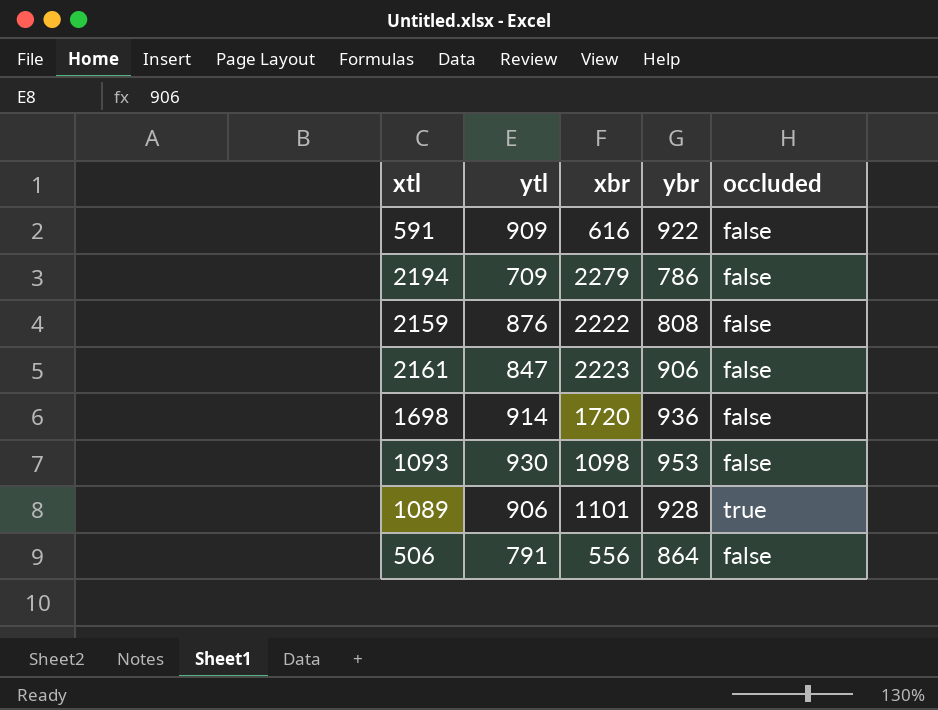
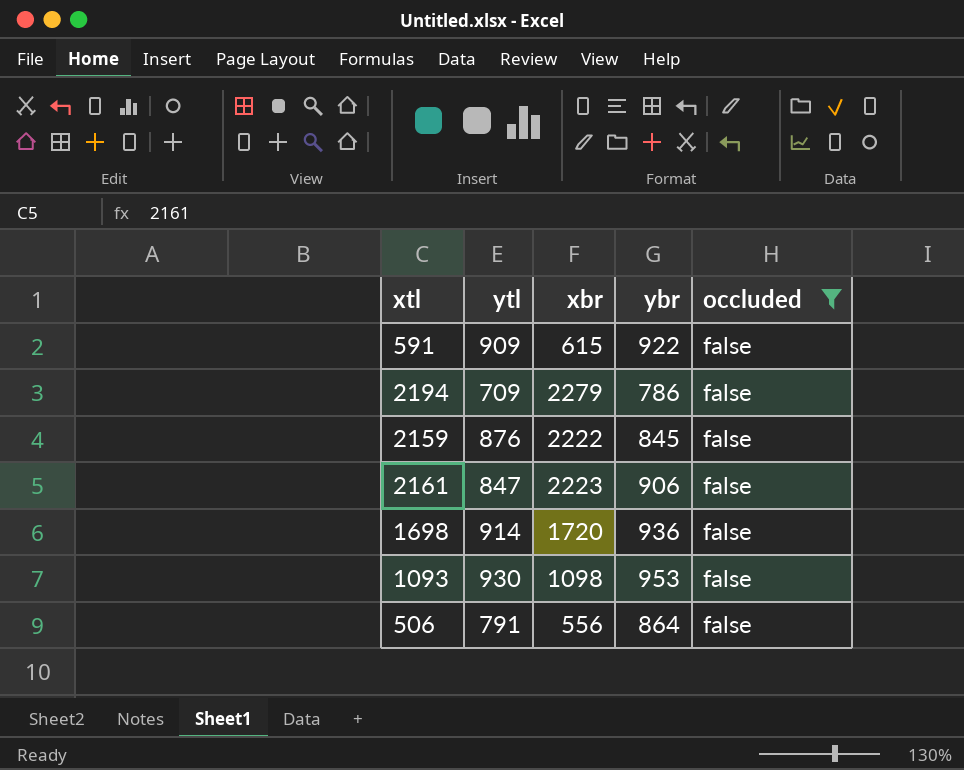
filter: none -> occluded = false
591 | xbr: 616 -> 615
2159 | ybr: 808 -> 845

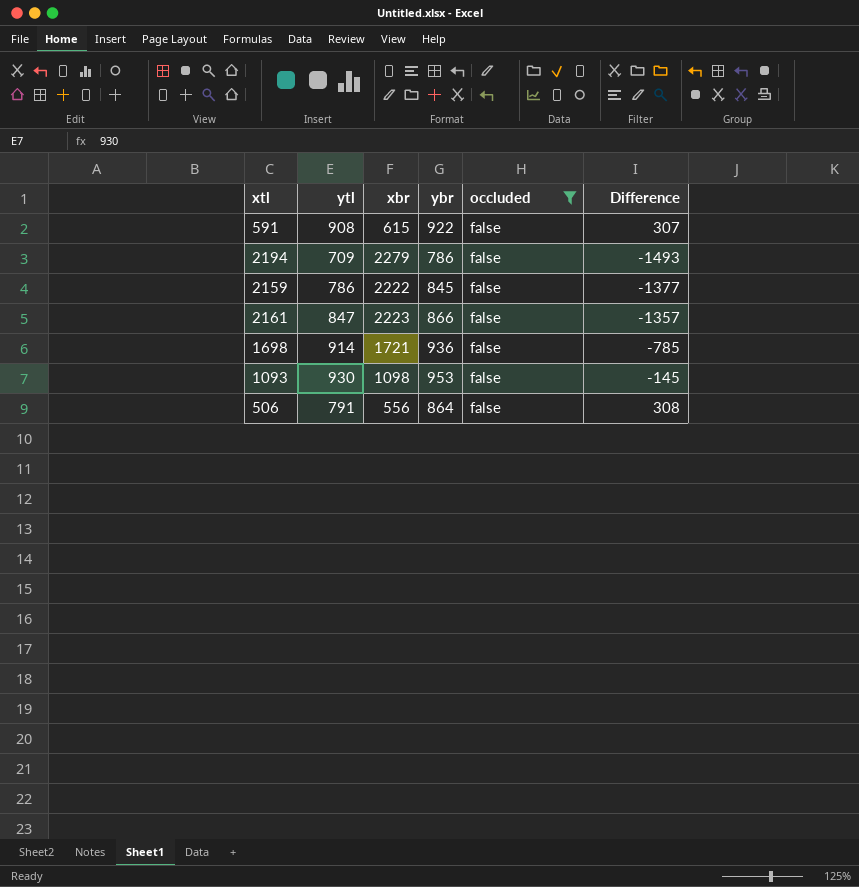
column Difference | formula: none -> [ybr] - [xbr]
591 | ytl: 909 -> 908
2159 | ytl: 876 -> 786
2161 | ybr: 906 -> 866
1698 | xbr: 1720 -> 1721

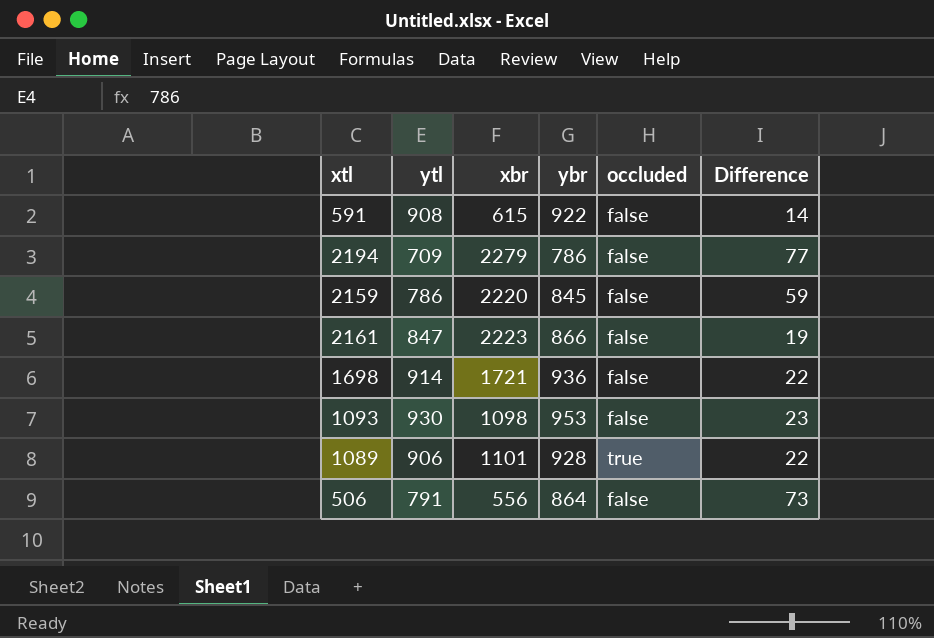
filter: occluded = false -> none
column Difference | formula: [ybr] - [xbr] -> [ybr] - [ytl]
2159 | xbr: 2222 -> 2220

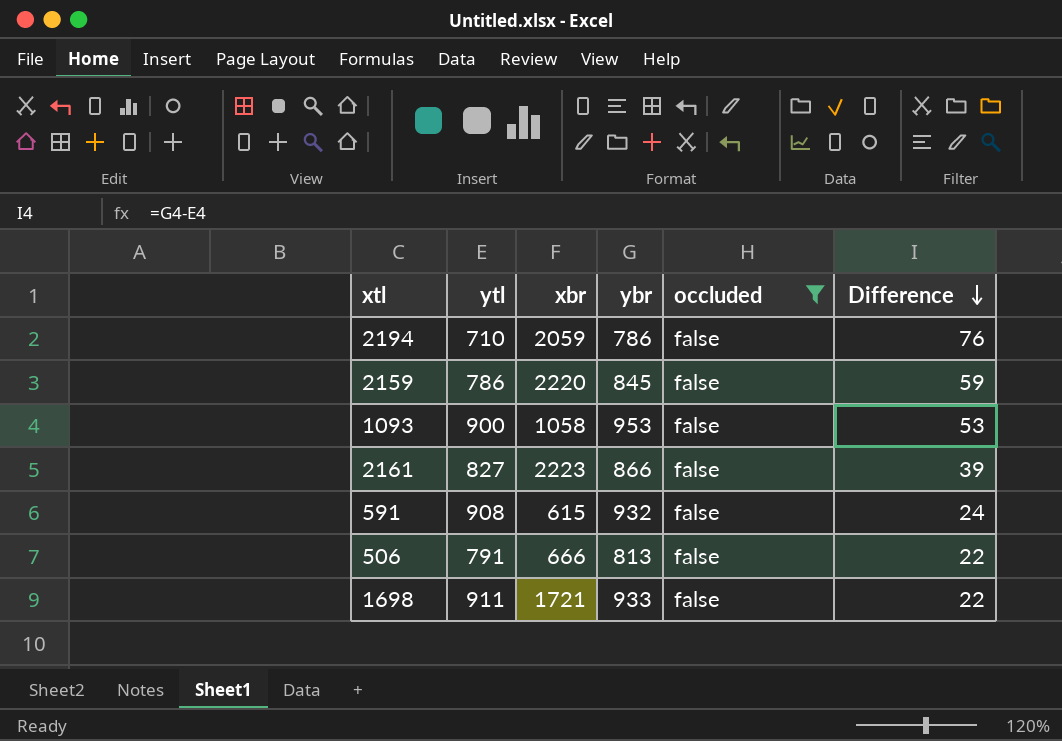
filter: none -> occluded = false
row order: none -> Difference descending
2194 | ytl: 709 -> 710
2194 | xbr: 2279 -> 2059
2194 | Difference: 77 -> 76
1093 | ytl: 930 -> 900
1093 | xbr: 1098 -> 1058
1093 | Difference: 23 -> 53
2161 | ytl: 847 -> 827
2161 | Difference: 19 -> 39
591 | ybr: 922 -> 932
591 | Difference: 14 -> 24
506 | xbr: 556 -> 666
506 | ybr: 864 -> 813
506 | Difference: 73 -> 22
1698 | ytl: 914 -> 911
1698 | ybr: 936 -> 933

